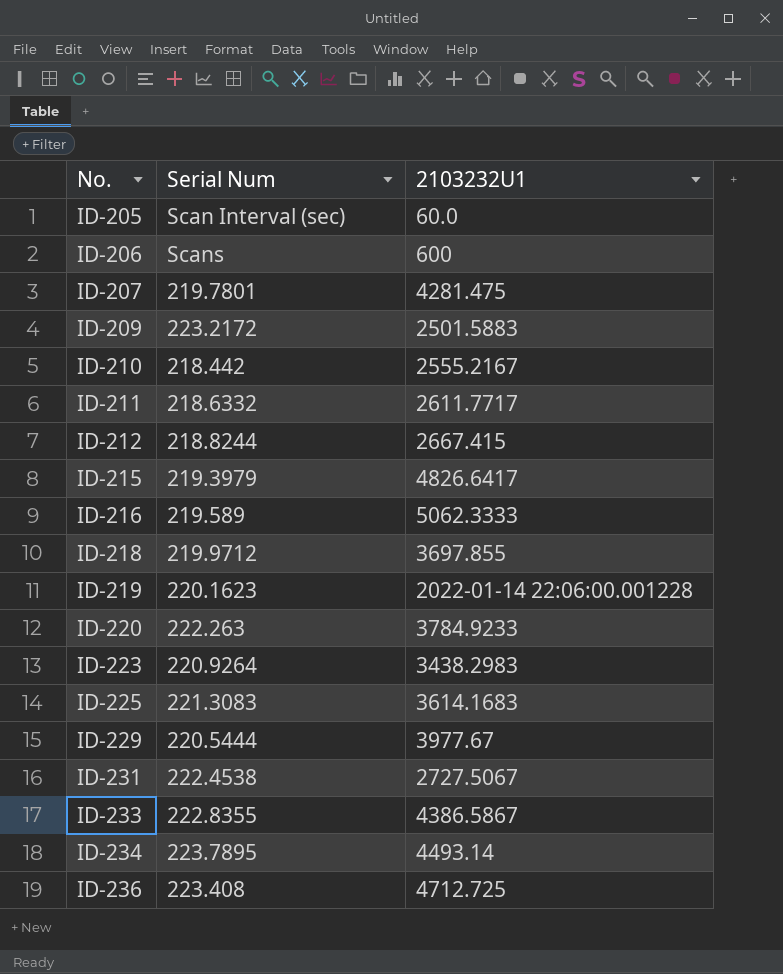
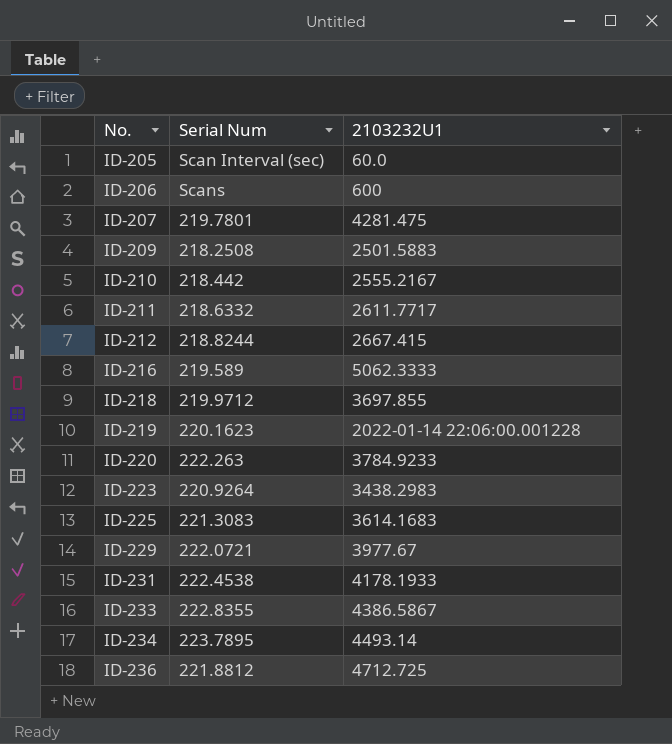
row ID-215: 219.3979 | 4826.6417 -> none
ID-209 | Serial Num: 223.2172 -> 218.2508
ID-229 | Serial Num: 220.5444 -> 222.0721
ID-231 | 2103232U1: 2727.5067 -> 4178.1933
ID-236 | Serial Num: 223.408 -> 221.8812

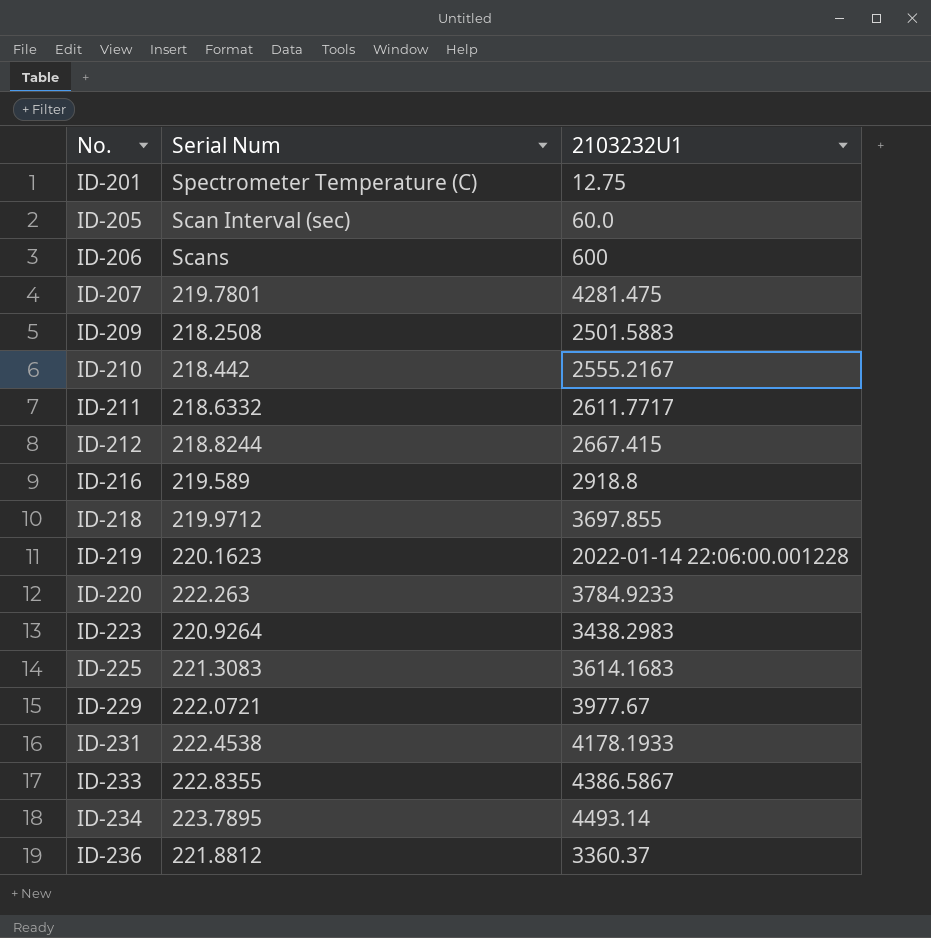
row ID-201: none -> Spectrometer Temperature (C) | 12.75
ID-216 | 2103232U1: 5062.3333 -> 2918.8
ID-236 | 2103232U1: 4712.725 -> 3360.37

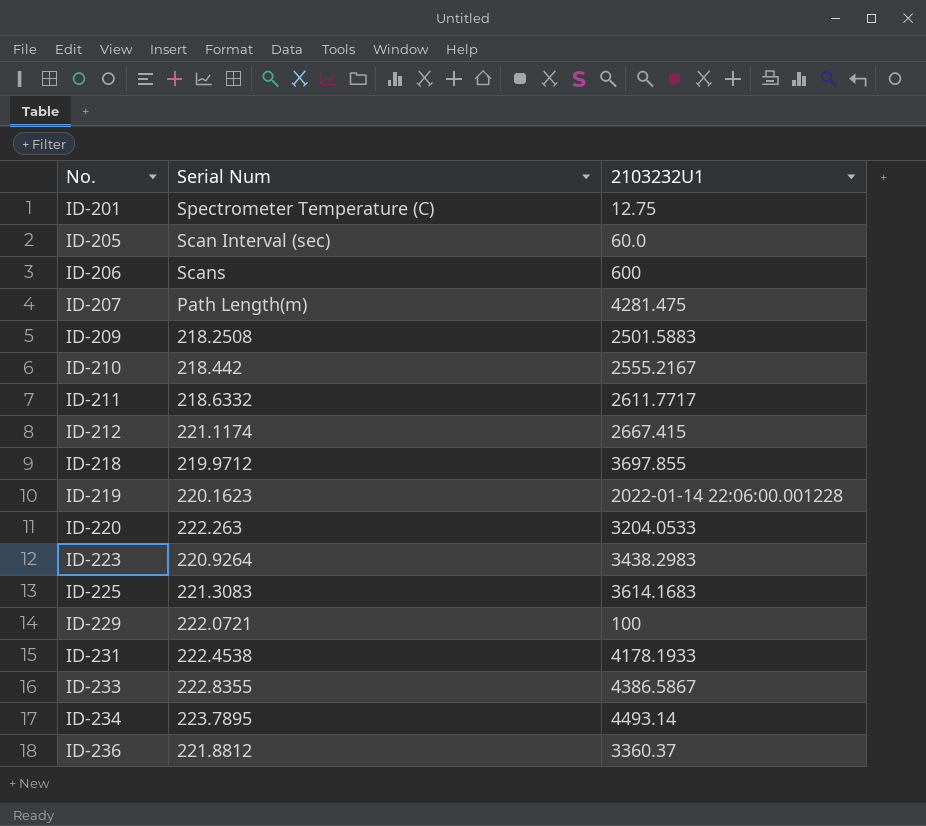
row ID-216: 219.589 | 2918.8 -> none
ID-207 | Serial Num: 219.7801 -> Path Length(m)
ID-212 | Serial Num: 218.8244 -> 221.1174
ID-220 | 2103232U1: 3784.9233 -> 3204.0533
ID-229 | 2103232U1: 3977.67 -> 100

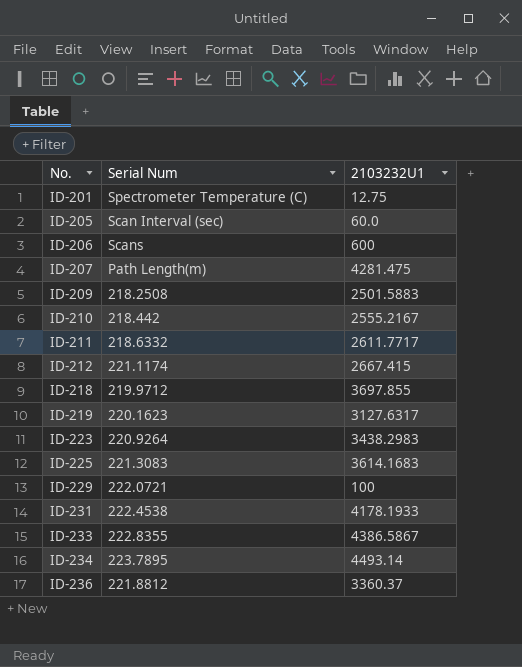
row ID-220: 222.263 | 3204.0533 -> none
ID-219 | 2103232U1: 2022-01-14 22:06:00.001228 -> 3127.6317

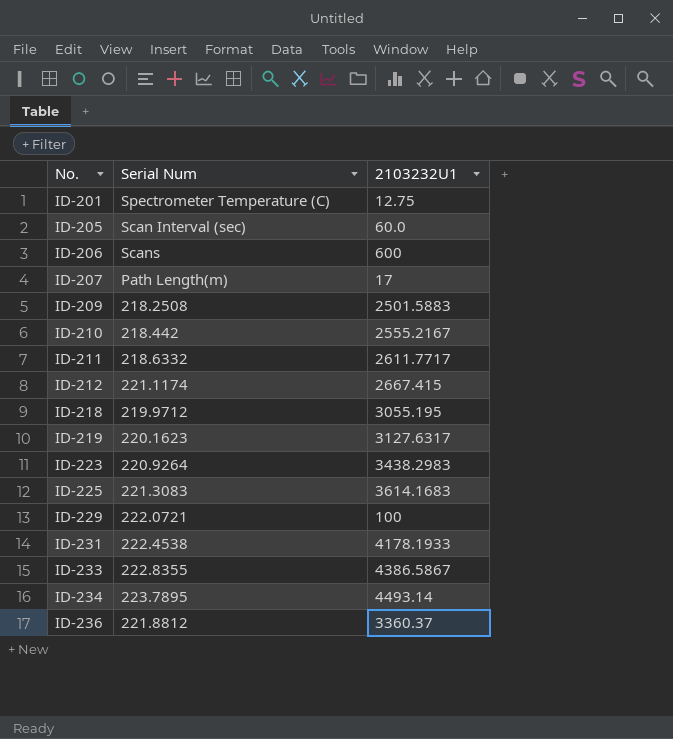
ID-207 | 2103232U1: 4281.475 -> 17
ID-218 | 2103232U1: 3697.855 -> 3055.195

